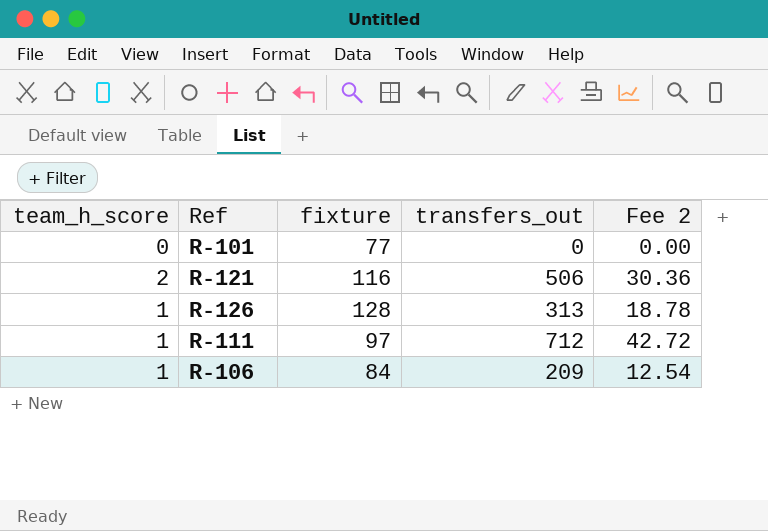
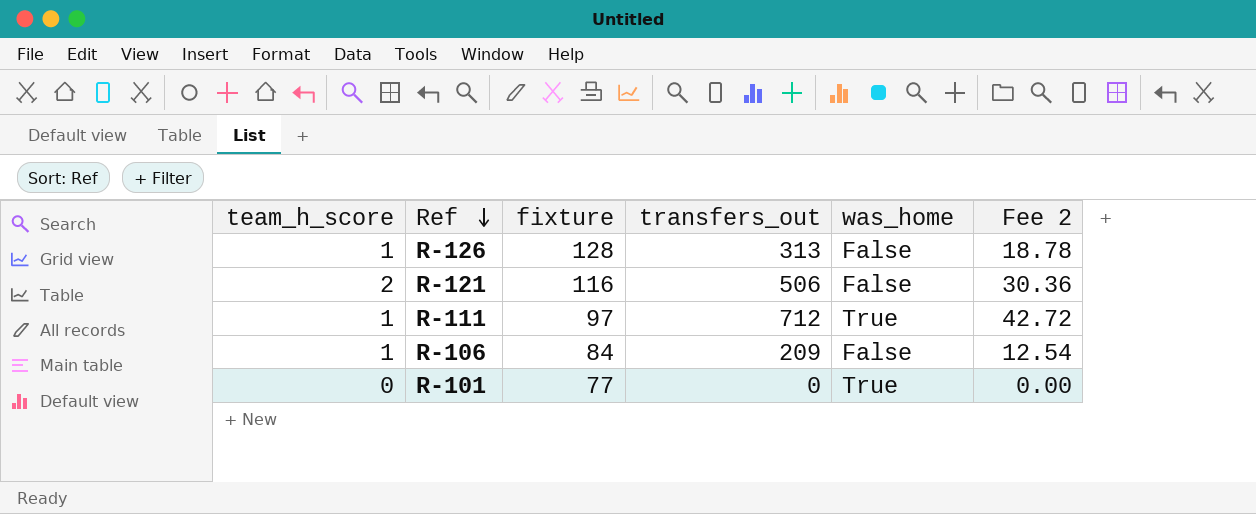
row order: none -> Ref descending
column was_home | position: none -> 5

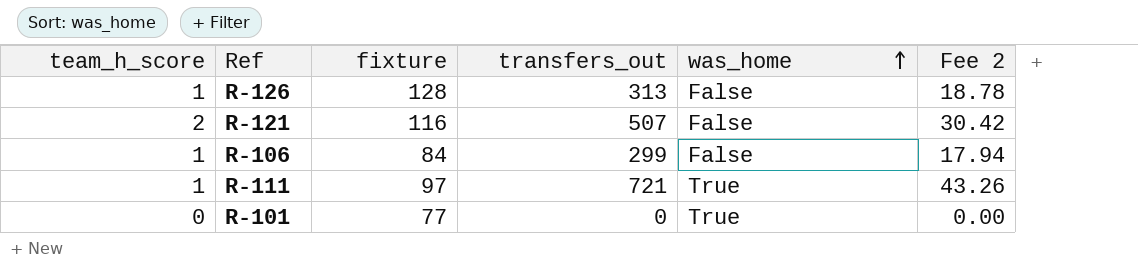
row order: Ref descending -> was_home ascending
R-121 | transfers_out: 506 -> 507
R-121 | Fee 2: 30.36 -> 30.42
R-106 | transfers_out: 209 -> 299
R-106 | Fee 2: 12.54 -> 17.94
R-111 | transfers_out: 712 -> 721
R-111 | Fee 2: 42.72 -> 43.26

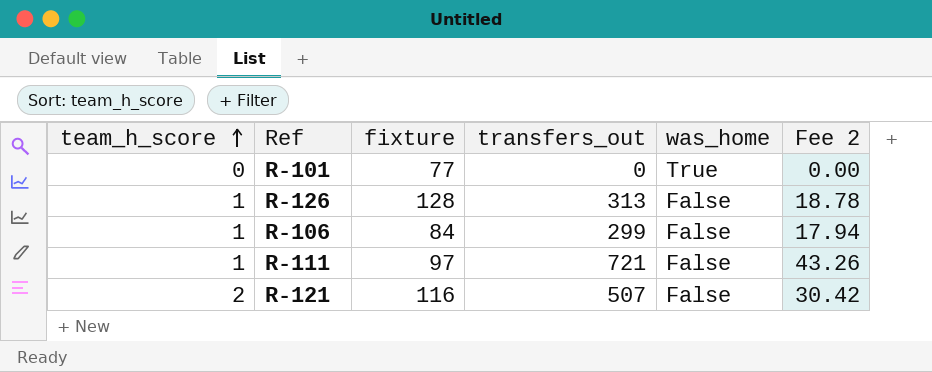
row order: was_home ascending -> team_h_score ascending
R-111 | was_home: True -> False

